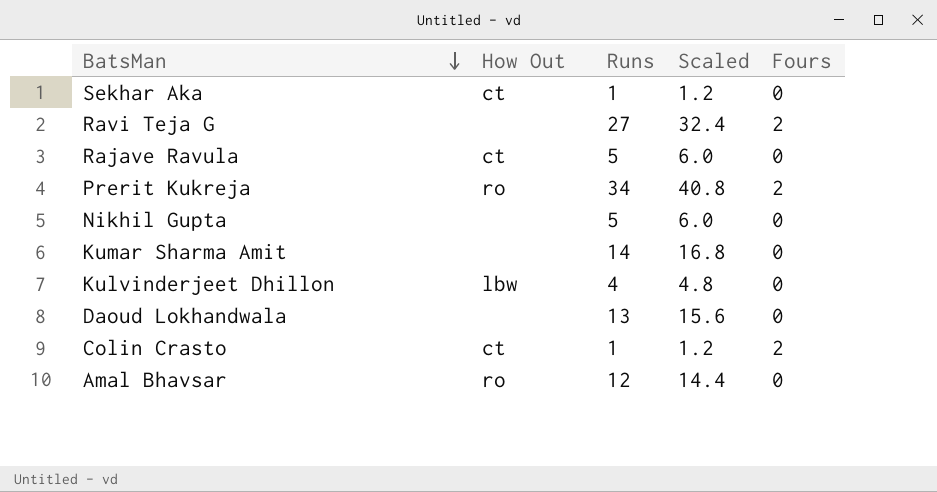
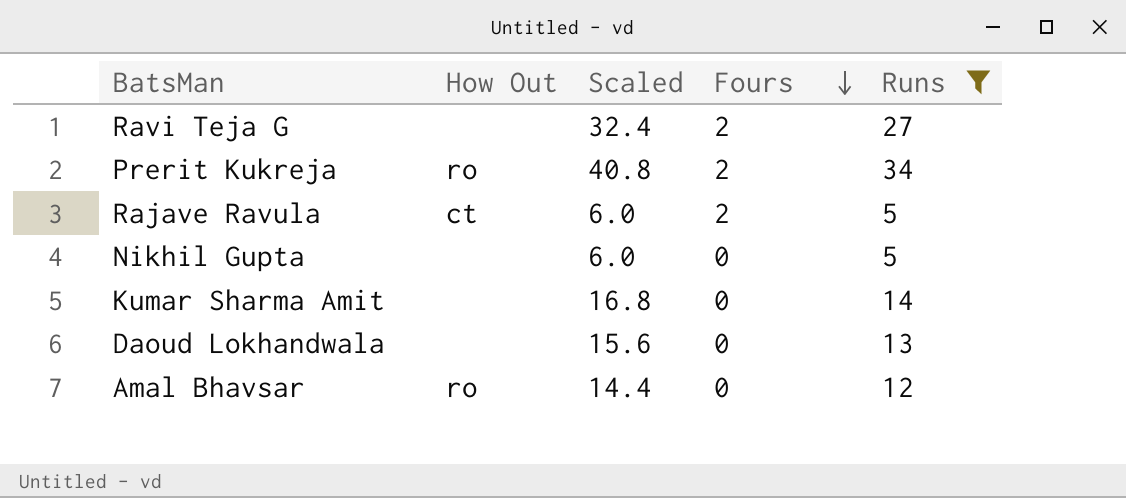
filter: none -> Runs >= 5
row order: BatsMan descending -> Fours descending
column Runs | position: 3 -> 5
Rajave Ravula | Fours: 0 -> 2

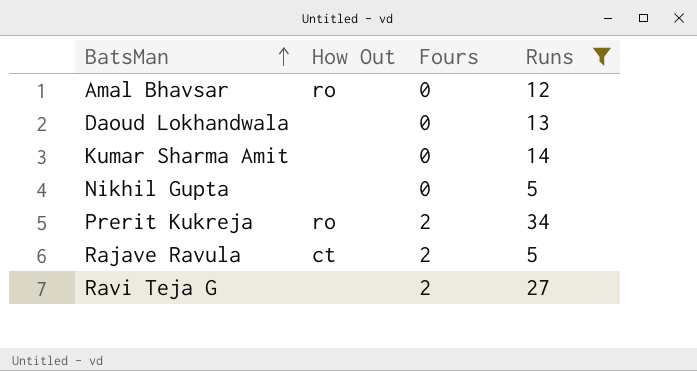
row order: Fours descending -> BatsMan ascending
column Scaled | formula: [Runs] * 1.2 -> none

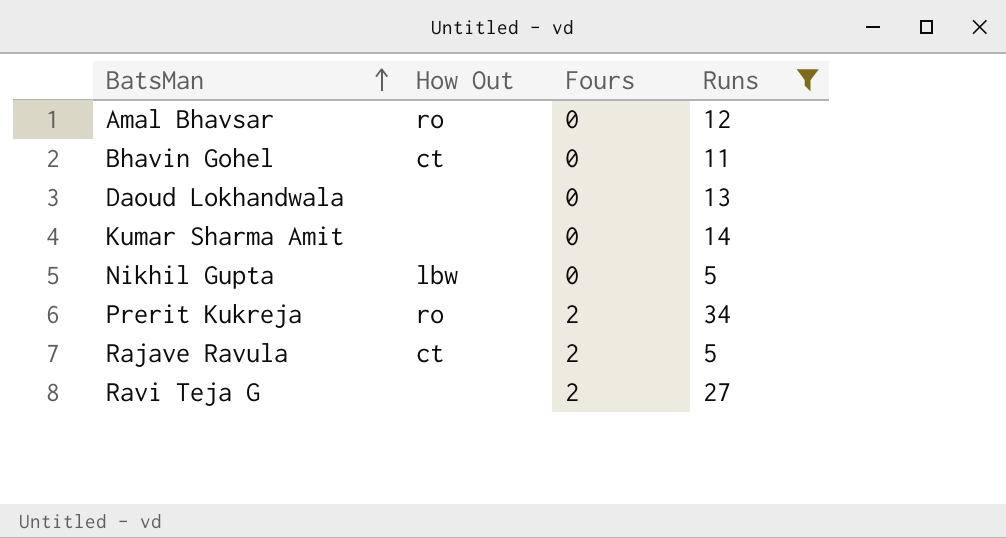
row Bhavin Gohel: none -> ct | 0 | 11
Nikhil Gupta | How Out: none -> lbw

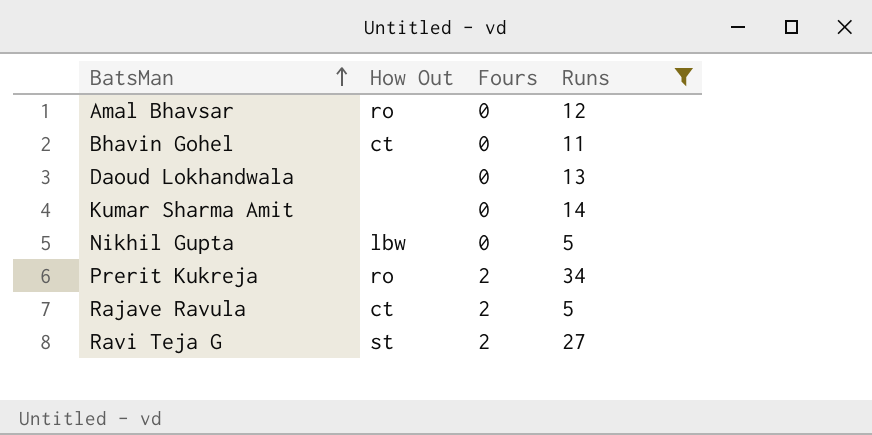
Ravi Teja G | How Out: none -> st

